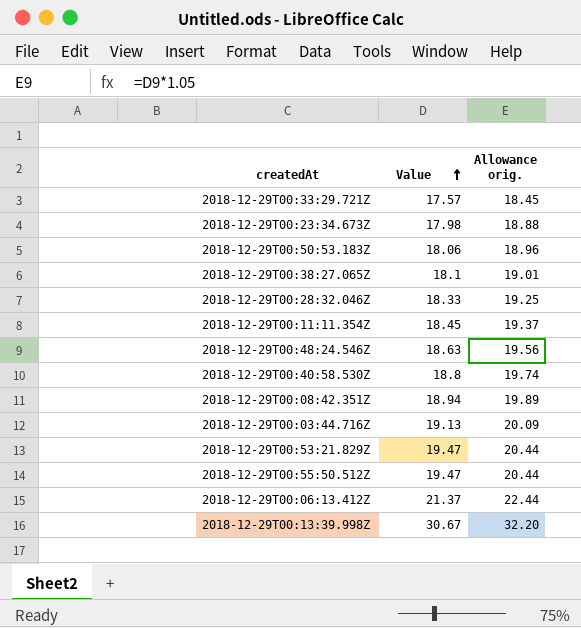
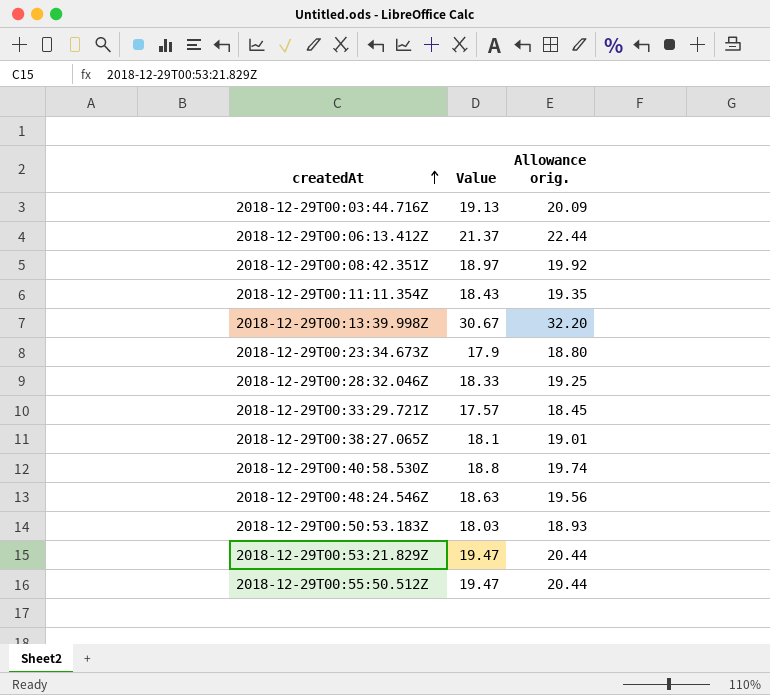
row order: Value ascending -> createdAt ascending
2018-12-29T00:08:42.351Z | Value: 18.94 -> 18.97
2018-12-29T00:08:42.351Z | Allowance orig.: 19.89 -> 19.92
2018-12-29T00:11:11.354Z | Value: 18.45 -> 18.43
2018-12-29T00:11:11.354Z | Allowance orig.: 19.37 -> 19.35
2018-12-29T00:23:34.673Z | Value: 17.98 -> 17.9
2018-12-29T00:23:34.673Z | Allowance orig.: 18.88 -> 18.80
2018-12-29T00:50:53.183Z | Value: 18.06 -> 18.03
2018-12-29T00:50:53.183Z | Allowance orig.: 18.96 -> 18.93

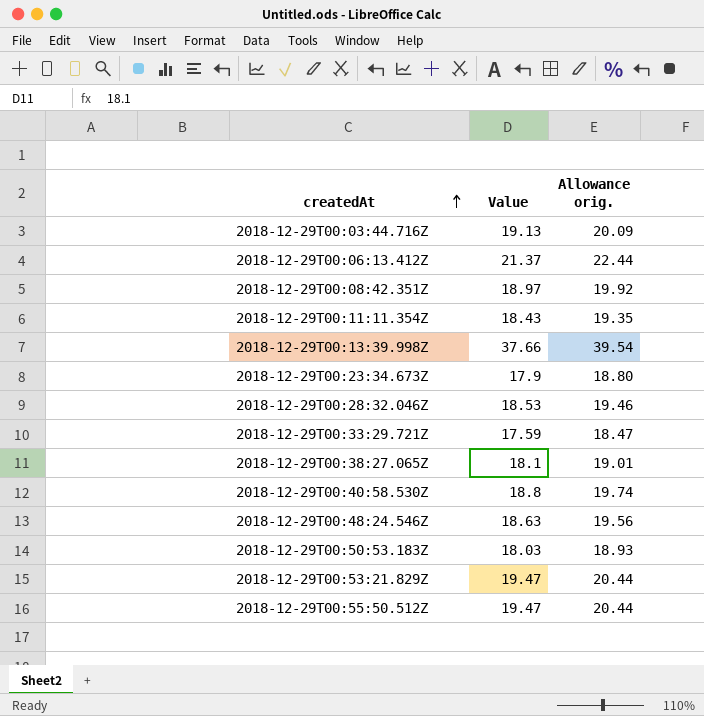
2018-12-29T00:13:39.998Z | Value: 30.67 -> 37.66
2018-12-29T00:13:39.998Z | Allowance orig.: 32.20 -> 39.54
2018-12-29T00:28:32.046Z | Value: 18.33 -> 18.53
2018-12-29T00:28:32.046Z | Allowance orig.: 19.25 -> 19.46
2018-12-29T00:33:29.721Z | Value: 17.57 -> 17.59
2018-12-29T00:33:29.721Z | Allowance orig.: 18.45 -> 18.47

